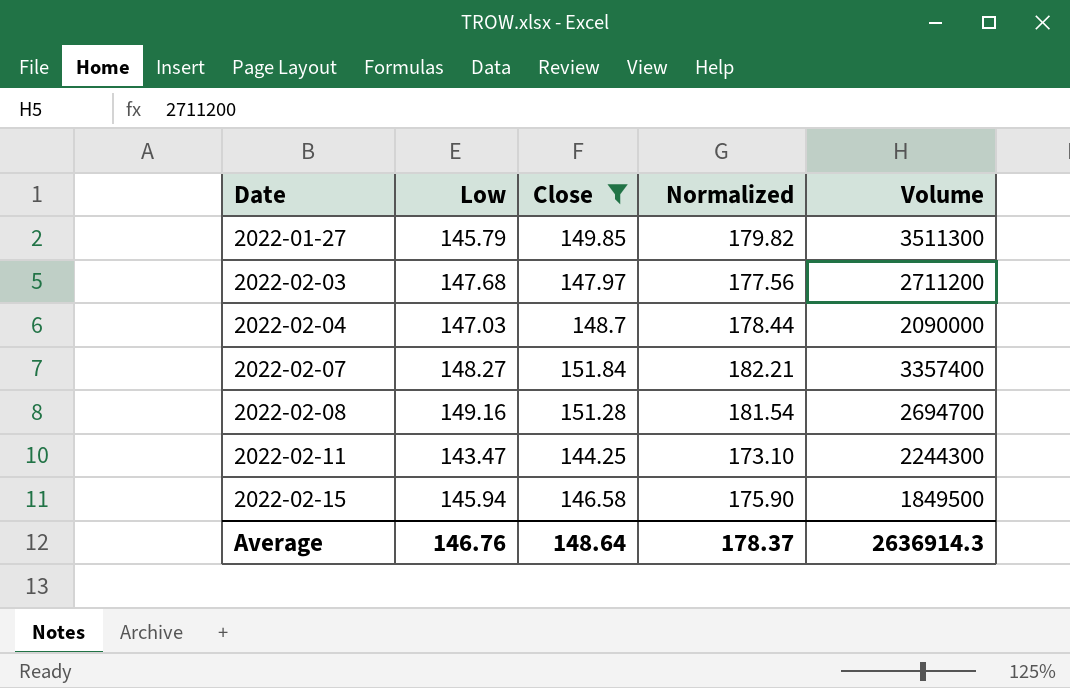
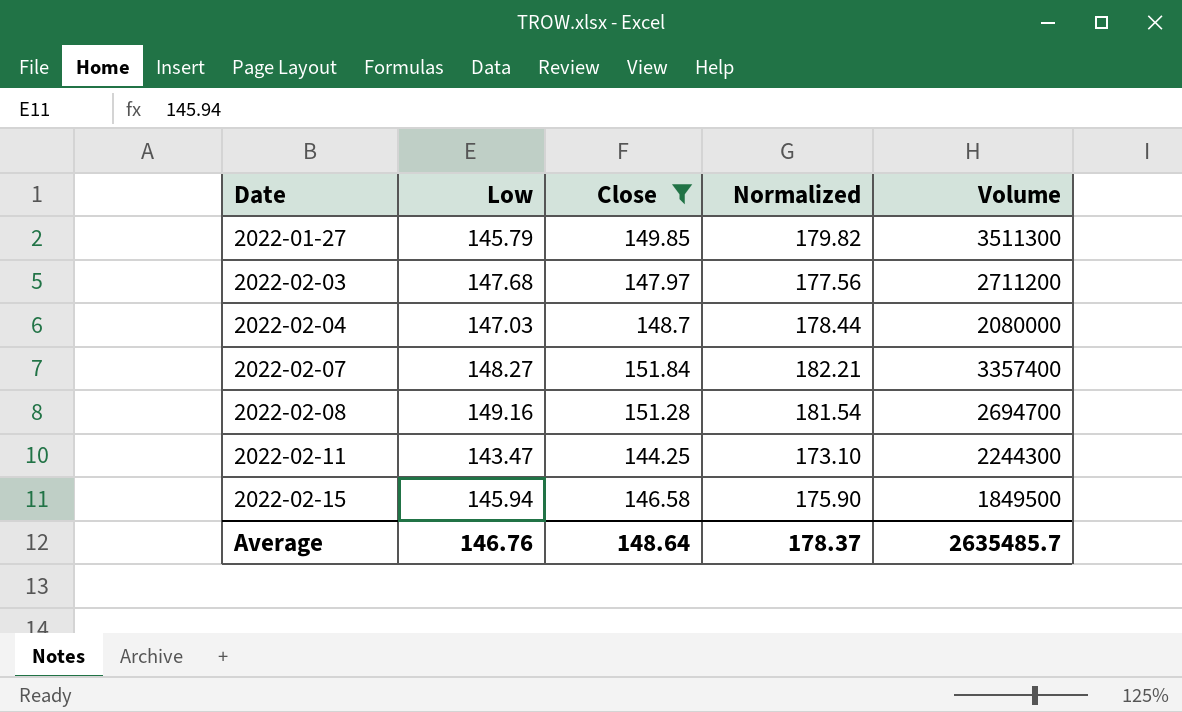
2022-02-04 | Volume: 2090000 -> 2080000
Average | Volume: 2636914.3 -> 2635485.7

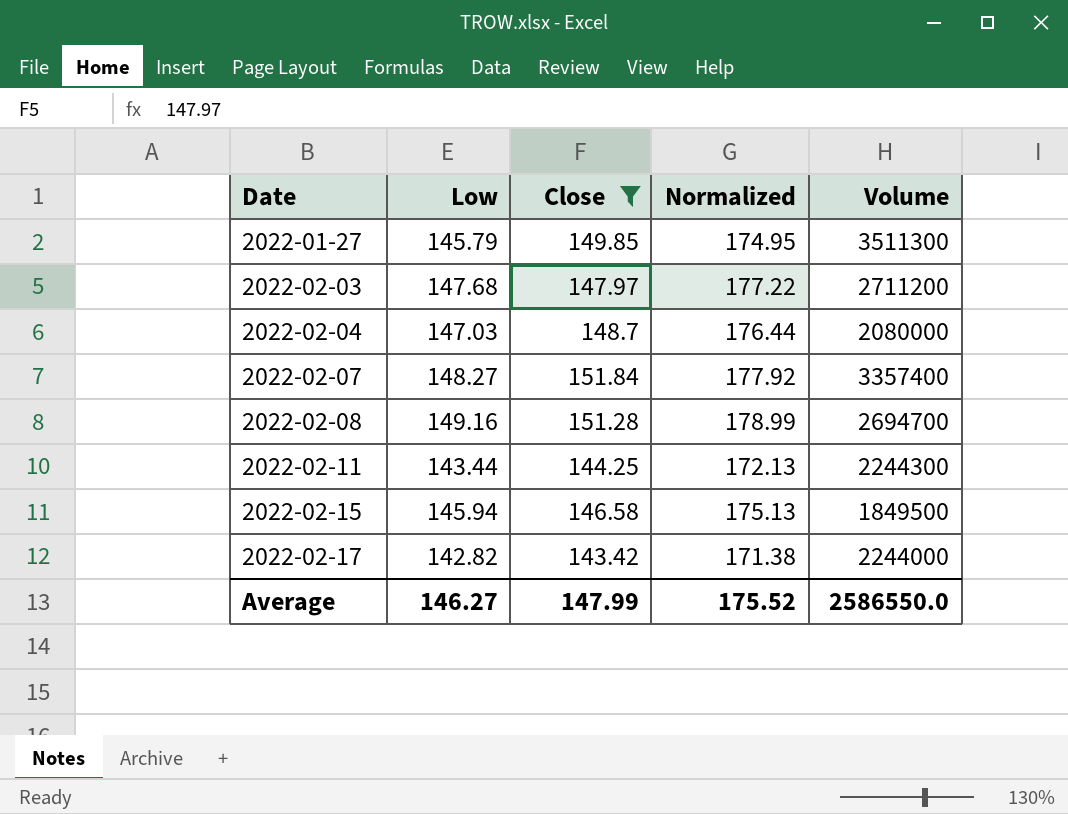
column Normalized | formula: [Close] * 1.2 -> [Low] * 1.2
2022-02-11 | Low: 143.47 -> 143.44
row 2022-02-17: none -> 142.82 | 143.42 | 171.38 | 2244000
Average | Low: 146.76 -> 146.27
Average | Close: 148.64 -> 147.99
Average | Normalized: 178.37 -> 175.52
Average | Volume: 2635485.7 -> 2586550.0

